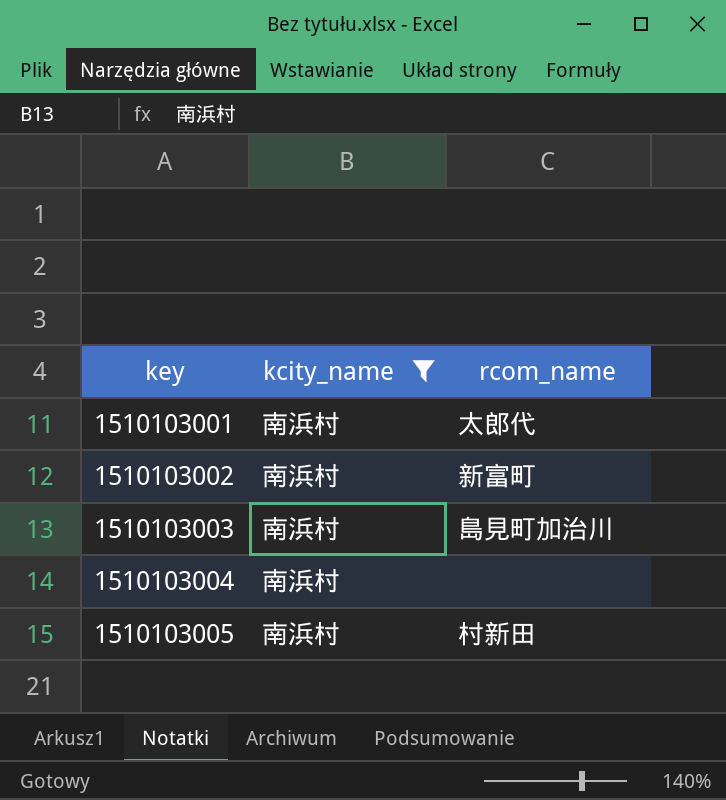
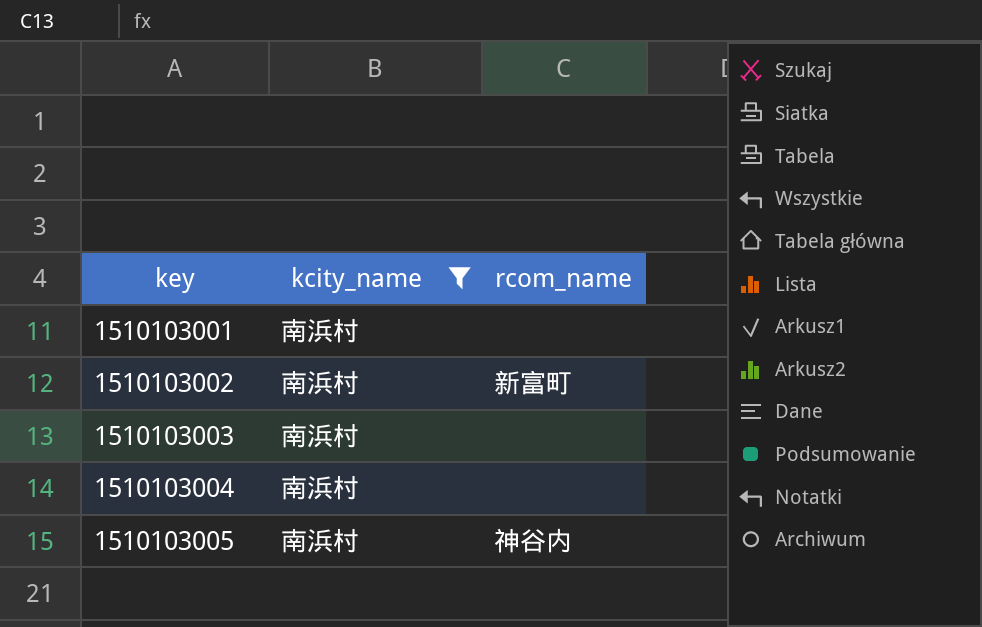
1510103001 | rcom_name: 太郎代 -> none
1510103003 | rcom_name: 島見町加治川 -> none
1510103005 | rcom_name: 村新田 -> 神谷内

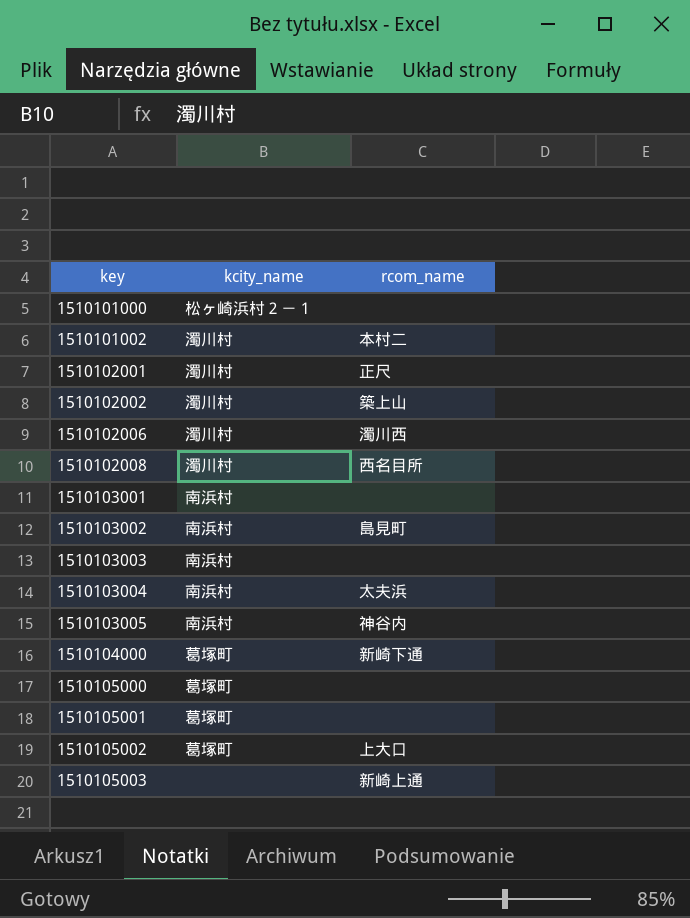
filter: kcity_name = 南浜村 -> none
1510103002 | rcom_name: 新富町 -> 島見町
1510103004 | rcom_name: none -> 太夫浜

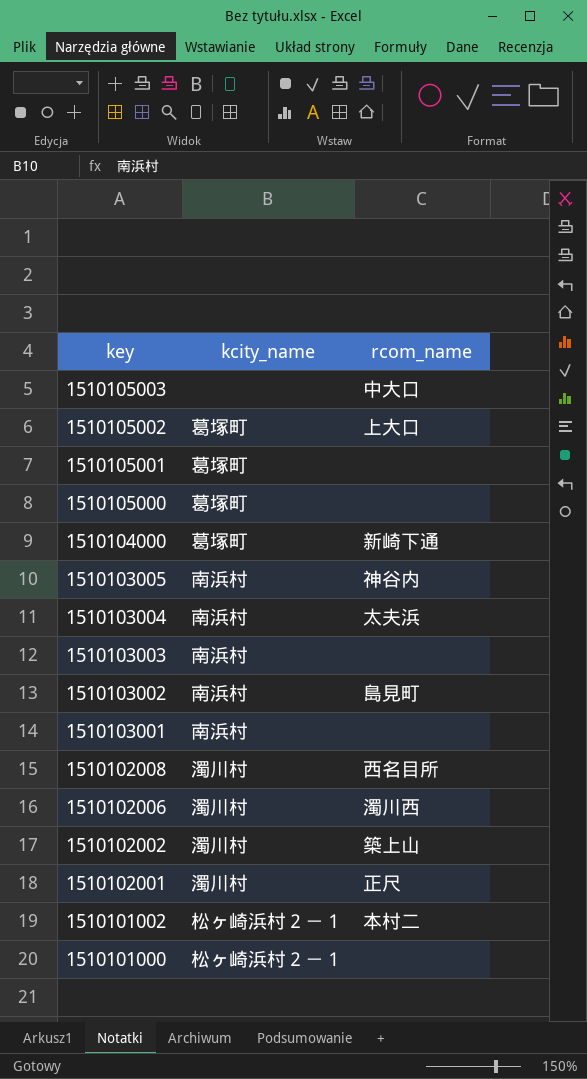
row order: key ascending -> key descending
1510105003 | rcom_name: 新崎上通 -> 中大口
1510101002 | kcity_name: 濁川村 -> 松ヶ崎浜村２－１

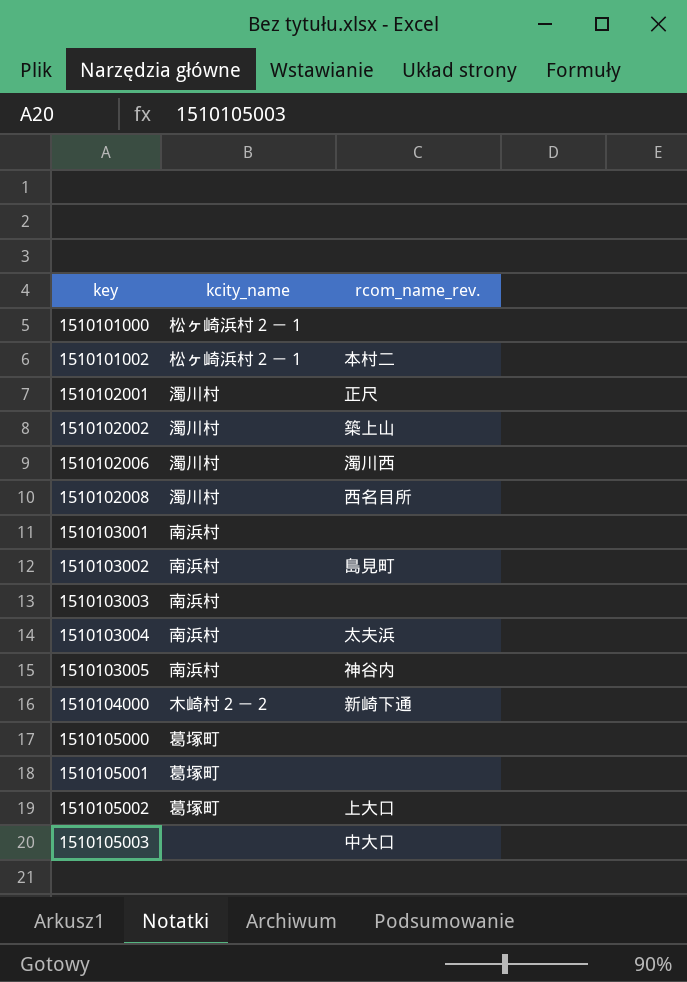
row order: key descending -> key ascending
column name: rcom_name -> rcom_name_rev.
1510104000 | kcity_name: 葛塚町 -> 木崎村２－２

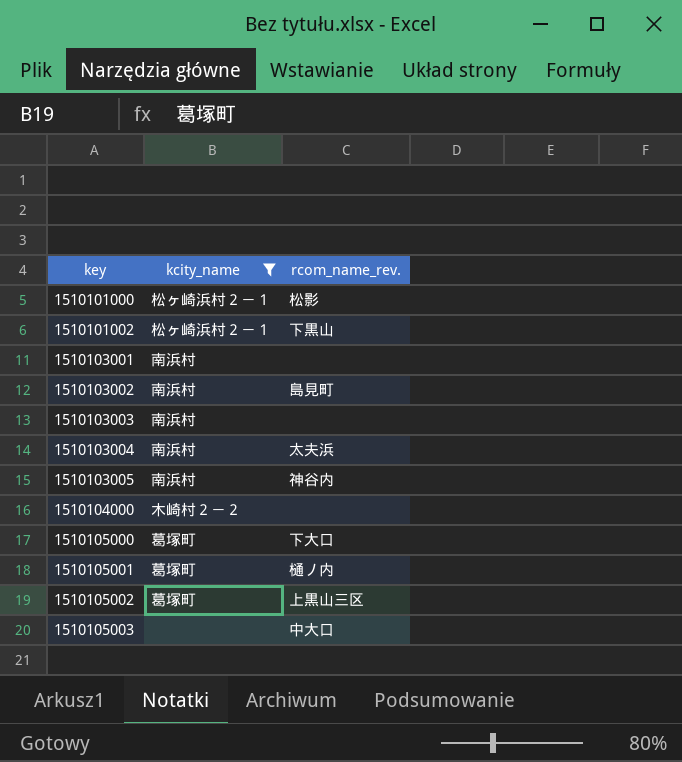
filter: none -> kcity_name != 濁川村
1510101000 | rcom_name_rev.: none -> 松影
1510101002 | rcom_name_rev.: 本村二 -> 下黒山
1510104000 | rcom_name_rev.: 新崎下通 -> none
1510105000 | rcom_name_rev.: none -> 下大口
1510105001 | rcom_name_rev.: none -> 樋ノ内
1510105002 | rcom_name_rev.: 上大口 -> 上黒山三区

